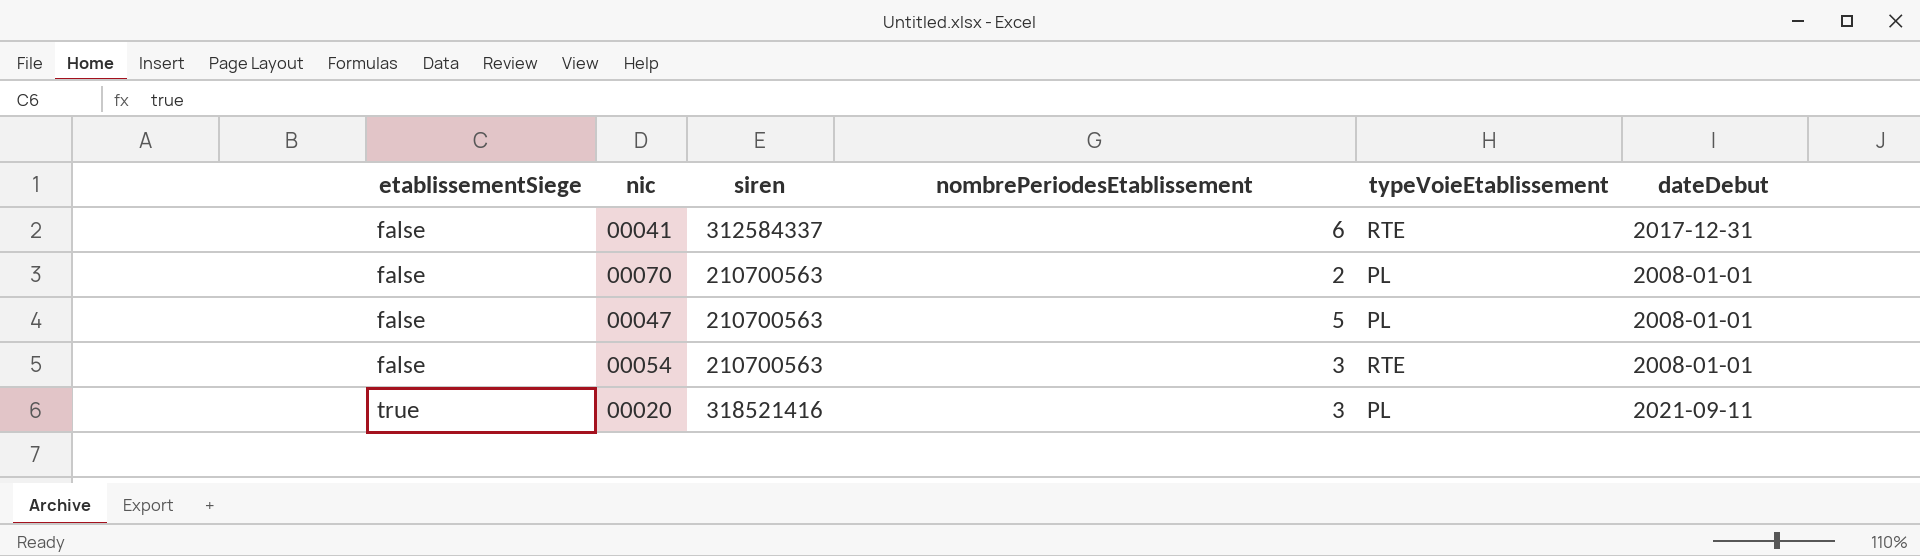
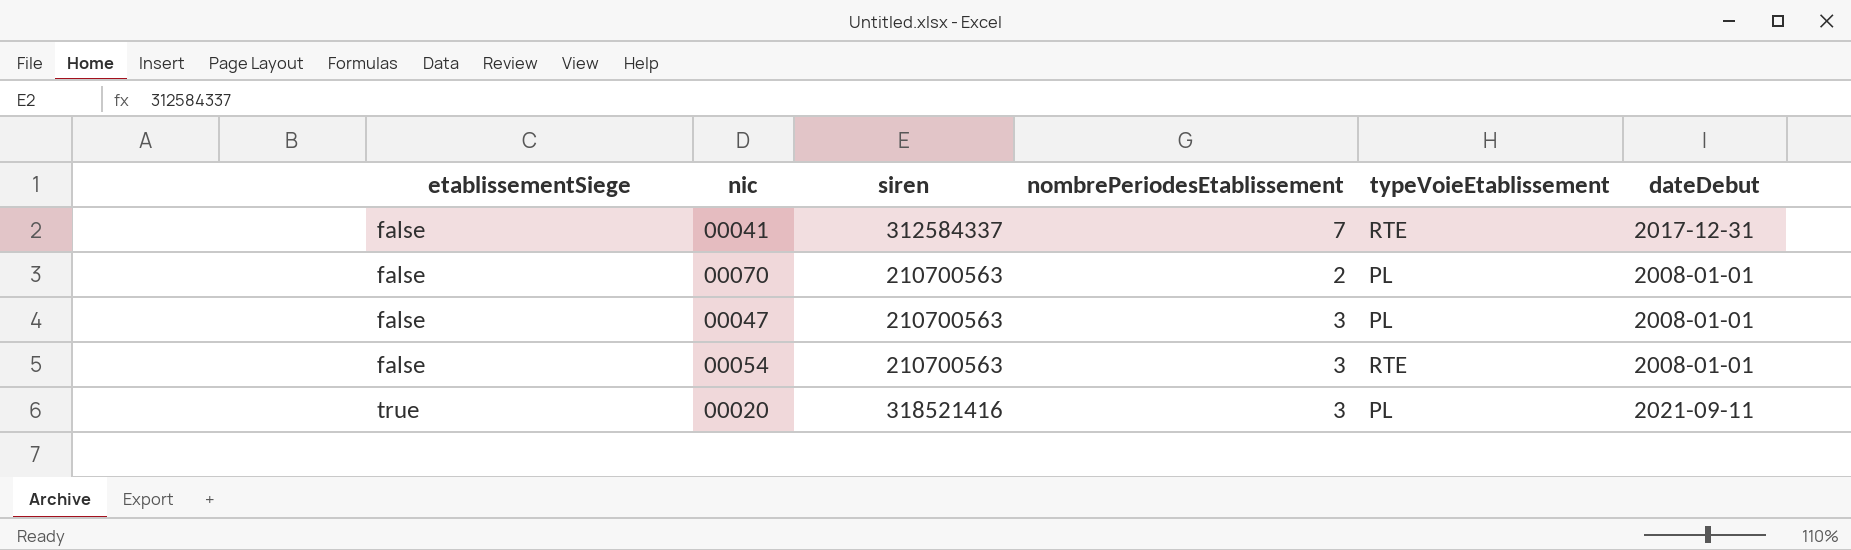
00041 | nombrePeriodesEtablissement: 6 -> 7
00047 | nombrePeriodesEtablissement: 5 -> 3

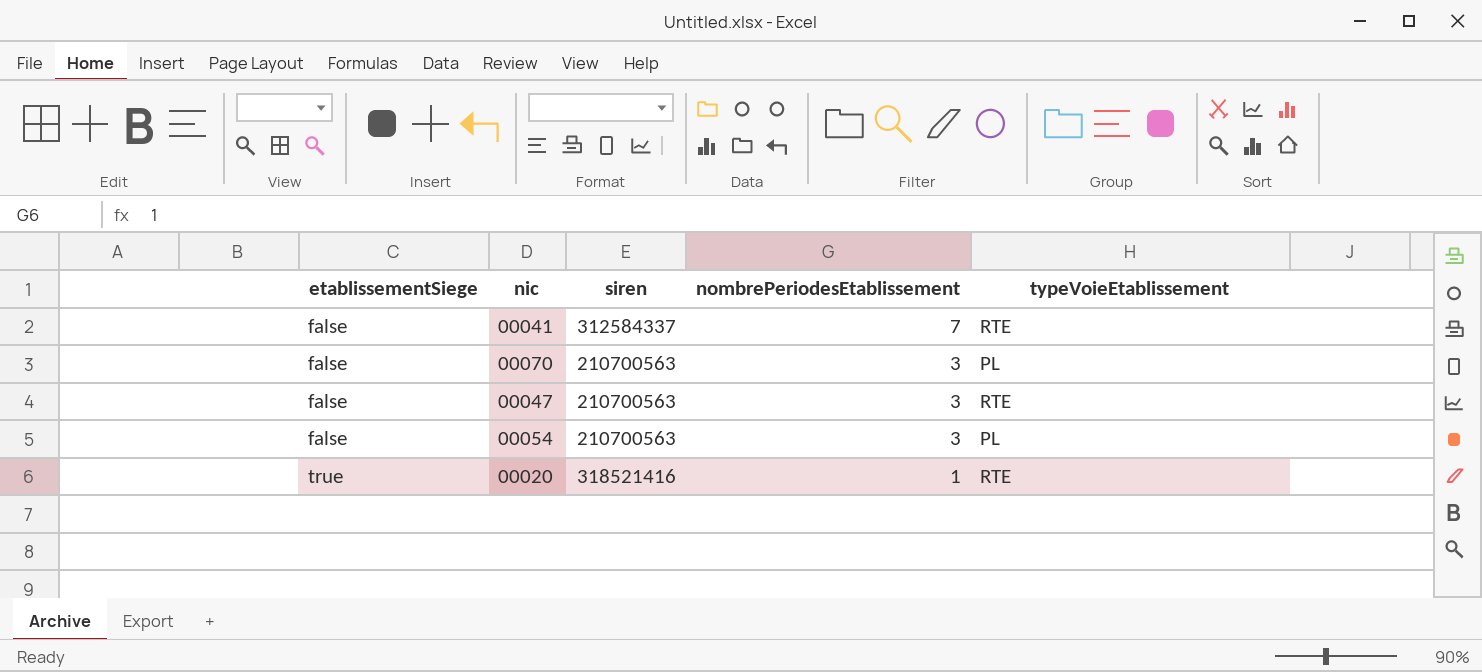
column dateDebut | position: 6 -> none
00070 | nombrePeriodesEtablissement: 2 -> 3
00047 | typeVoieEtablissement: PL -> RTE
00054 | typeVoieEtablissement: RTE -> PL
00020 | nombrePeriodesEtablissement: 3 -> 1
00020 | typeVoieEtablissement: PL -> RTE

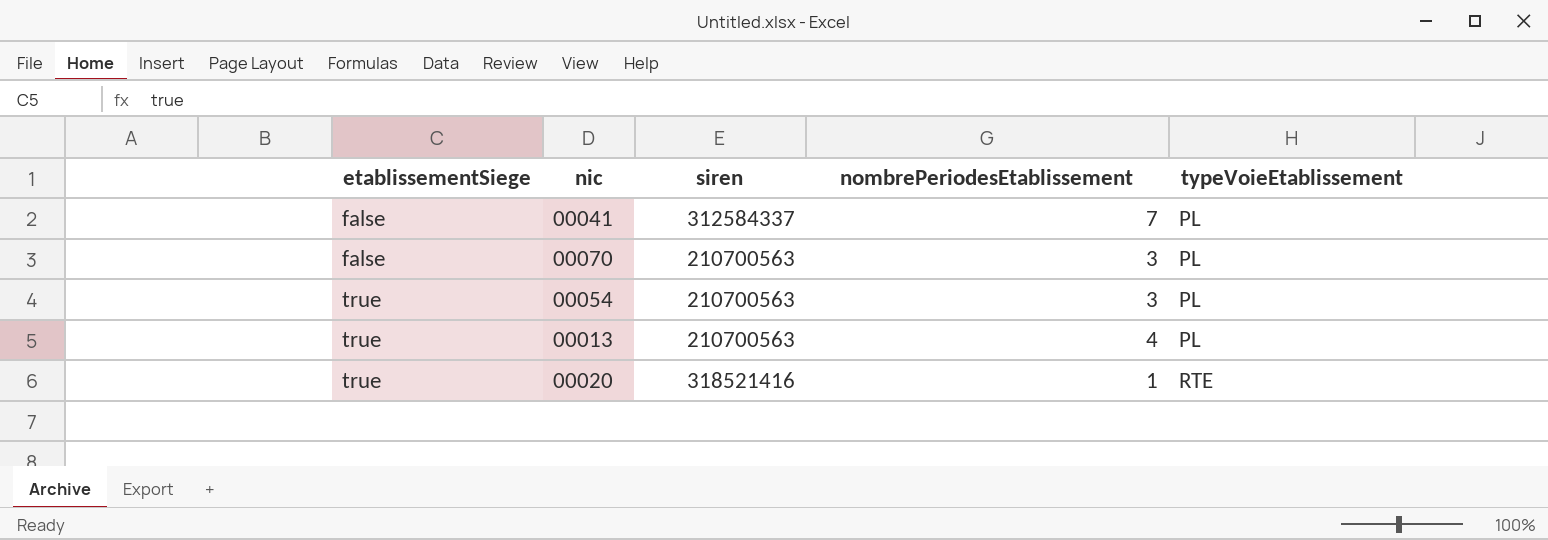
row 00047: false | 210700563 | 3 | RTE -> none
00041 | typeVoieEtablissement: RTE -> PL
00054 | etablissementSiege: false -> true
row 00013: none -> true | 210700563 | 4 | PL

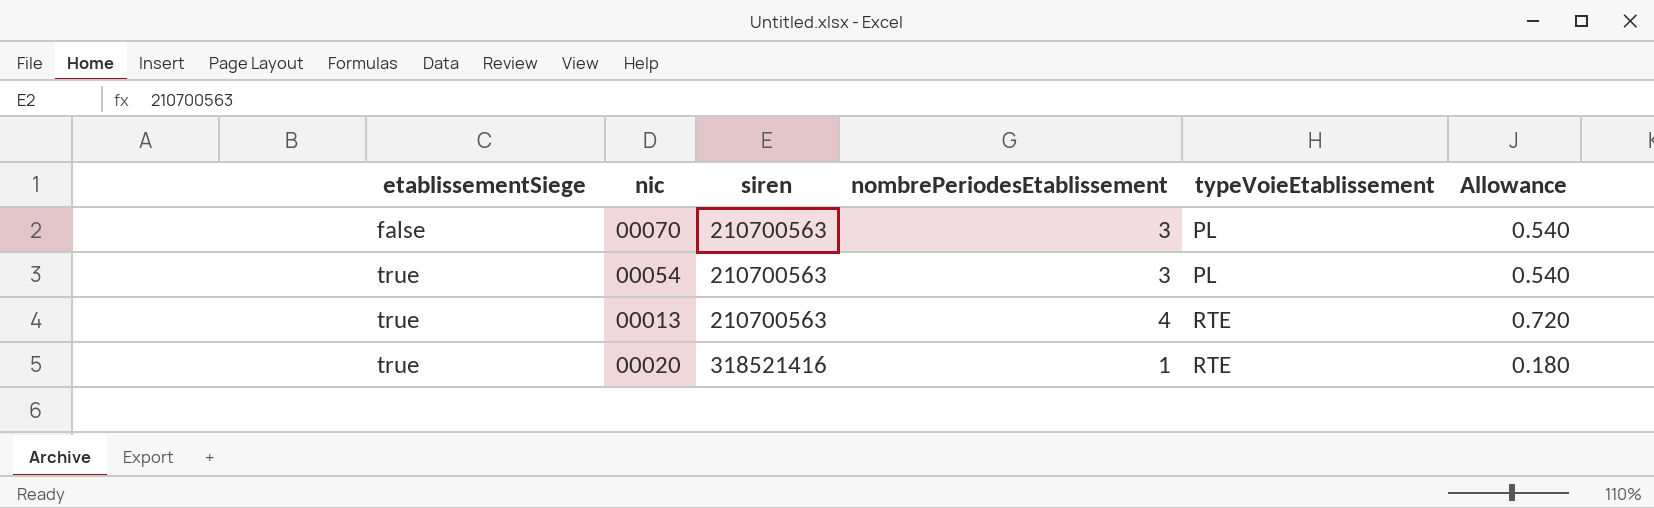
column Allowance | formula: none -> [nombrePeriodesEtablissement] * 0.18
row 00041: false | 312584337 | 7 | PL -> none
00013 | typeVoieEtablissement: PL -> RTE

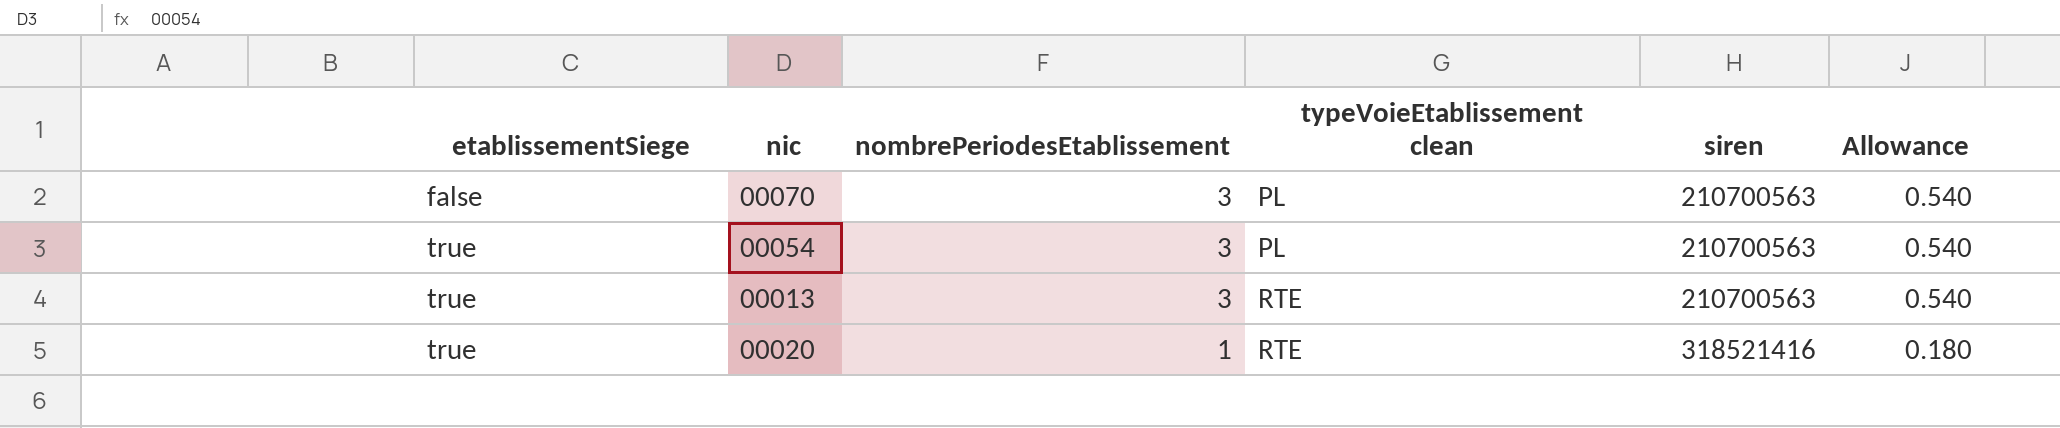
column name: typeVoieEtablissement -> typeVoieEtablissement clean
column siren | position: 3 -> 5
00013 | nombrePeriodesEtablissement: 4 -> 3
00013 | Allowance: 0.720 -> 0.540

